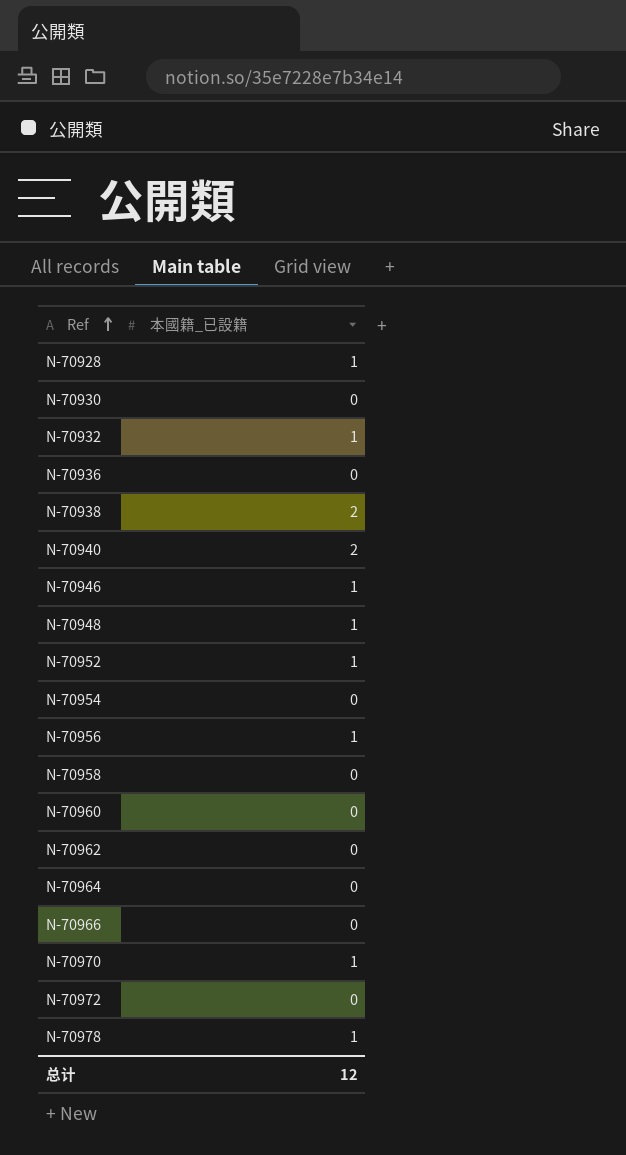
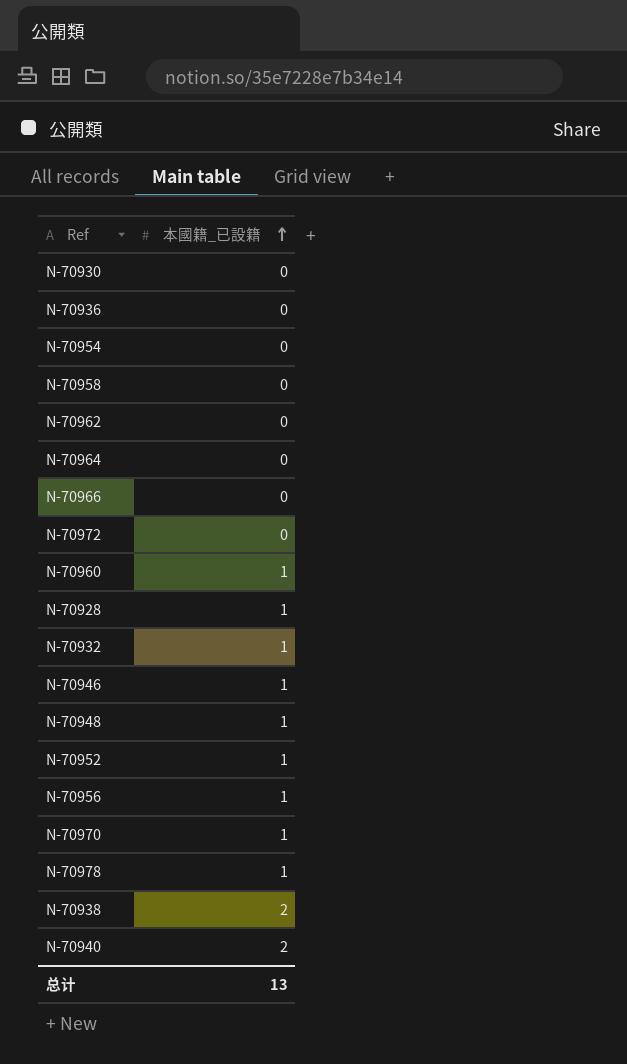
row order: Ref ascending -> 本國籍_已設籍 ascending
N-70960 | 本國籍_已設籍: 0 -> 1
总计 | 本國籍_已設籍: 12 -> 13

